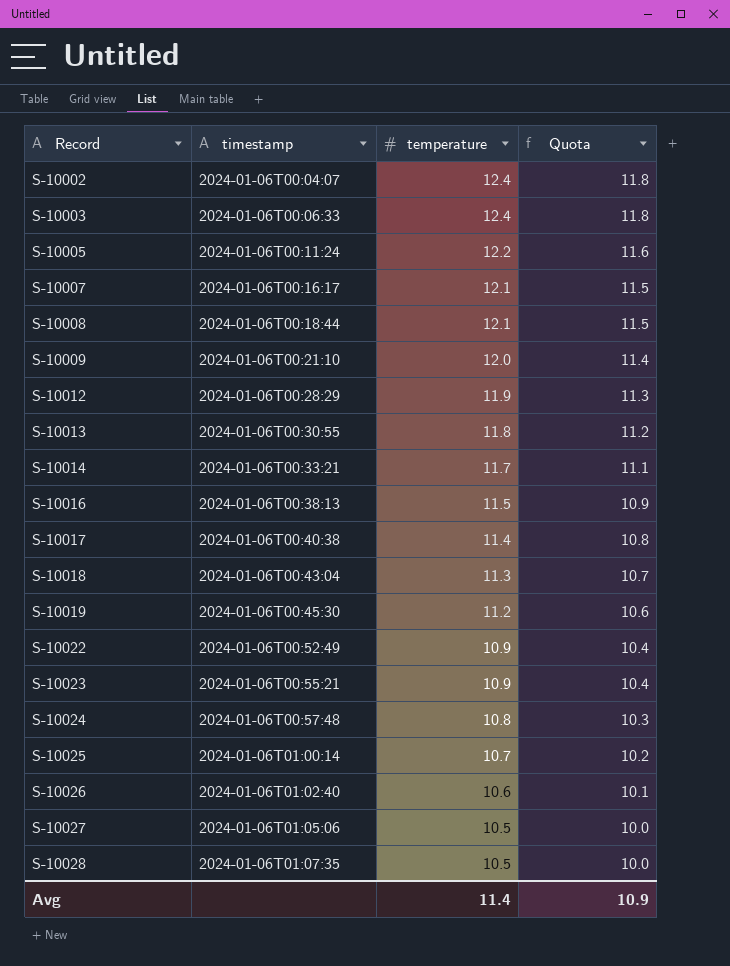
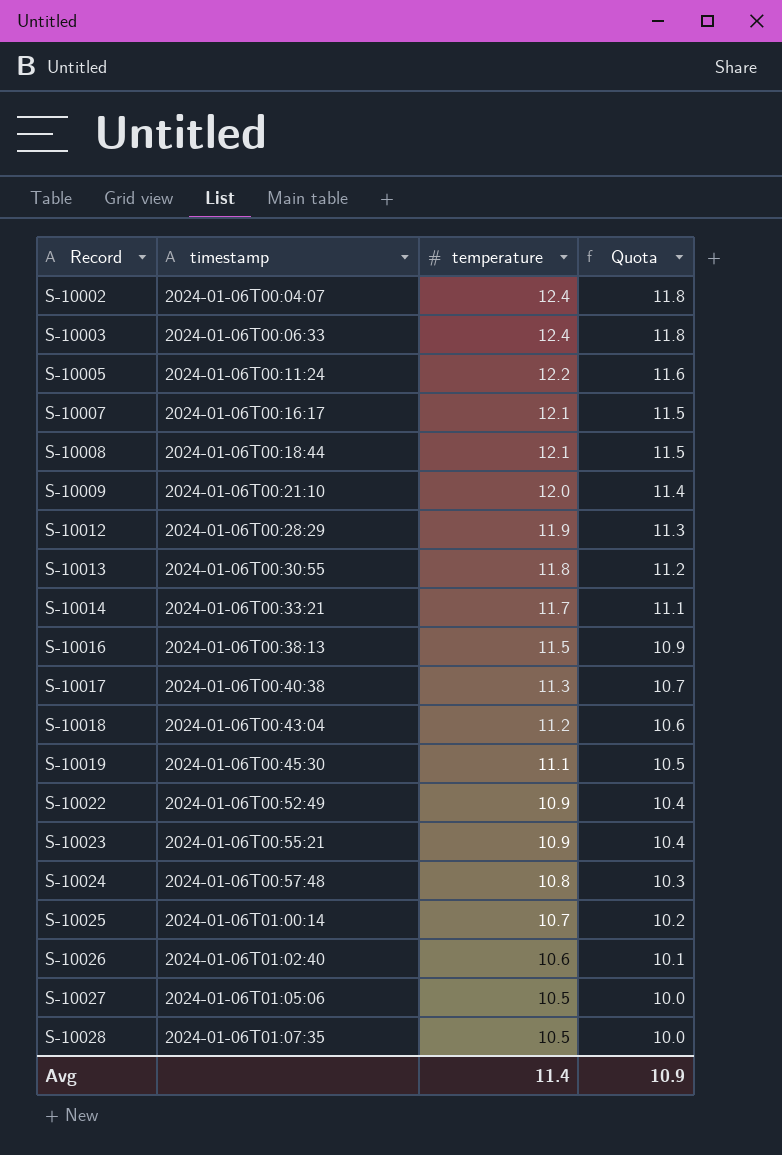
S-10017 | temperature: 11.4 -> 11.3
S-10017 | Quota: 10.8 -> 10.7
S-10018 | temperature: 11.3 -> 11.2
S-10018 | Quota: 10.7 -> 10.6
S-10019 | temperature: 11.2 -> 11.1
S-10019 | Quota: 10.6 -> 10.5

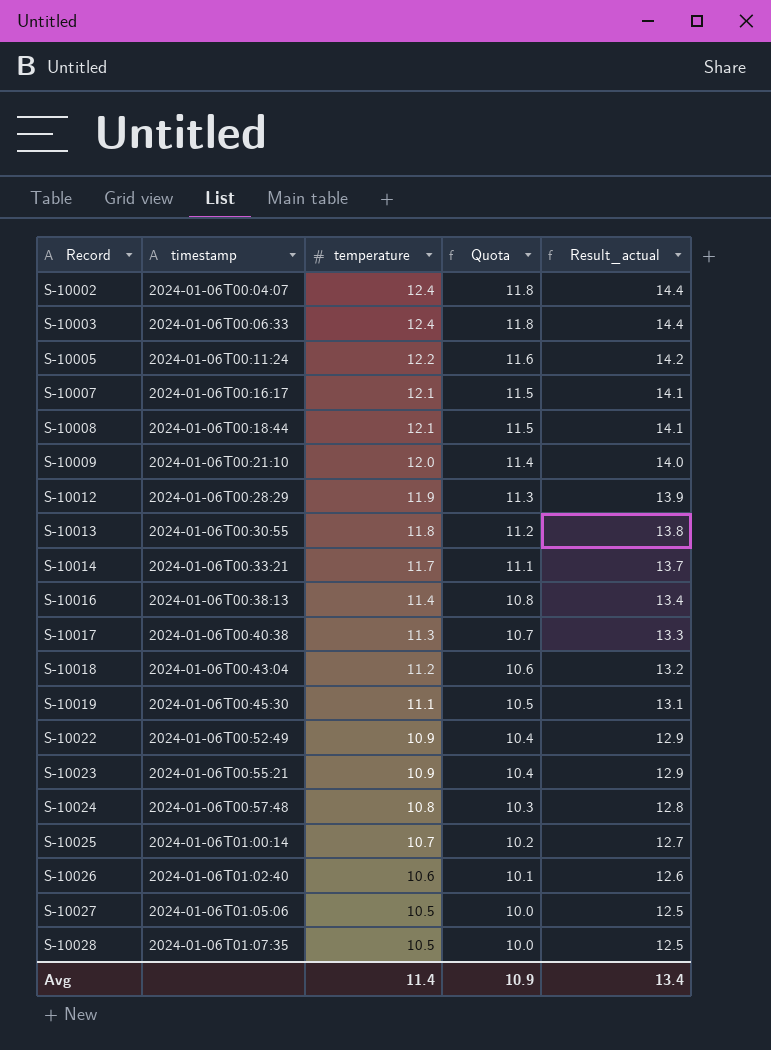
column Result_actual | formula: none -> [temperature] + 2
S-10016 | temperature: 11.5 -> 11.4
S-10016 | Quota: 10.9 -> 10.8

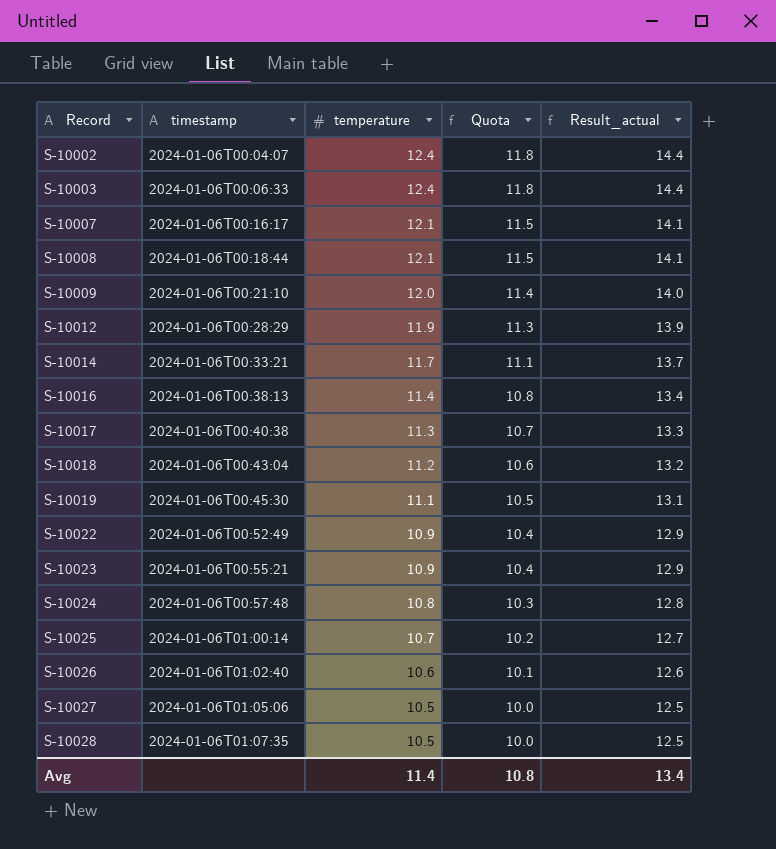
row S-10005: 2024-01-06T00:11:24 | 12.2 | 11.6 | 14.2 -> none
row S-10013: 2024-01-06T00:30:55 | 11.8 | 11.2 | 13.8 -> none
Avg | Quota: 10.9 -> 10.8

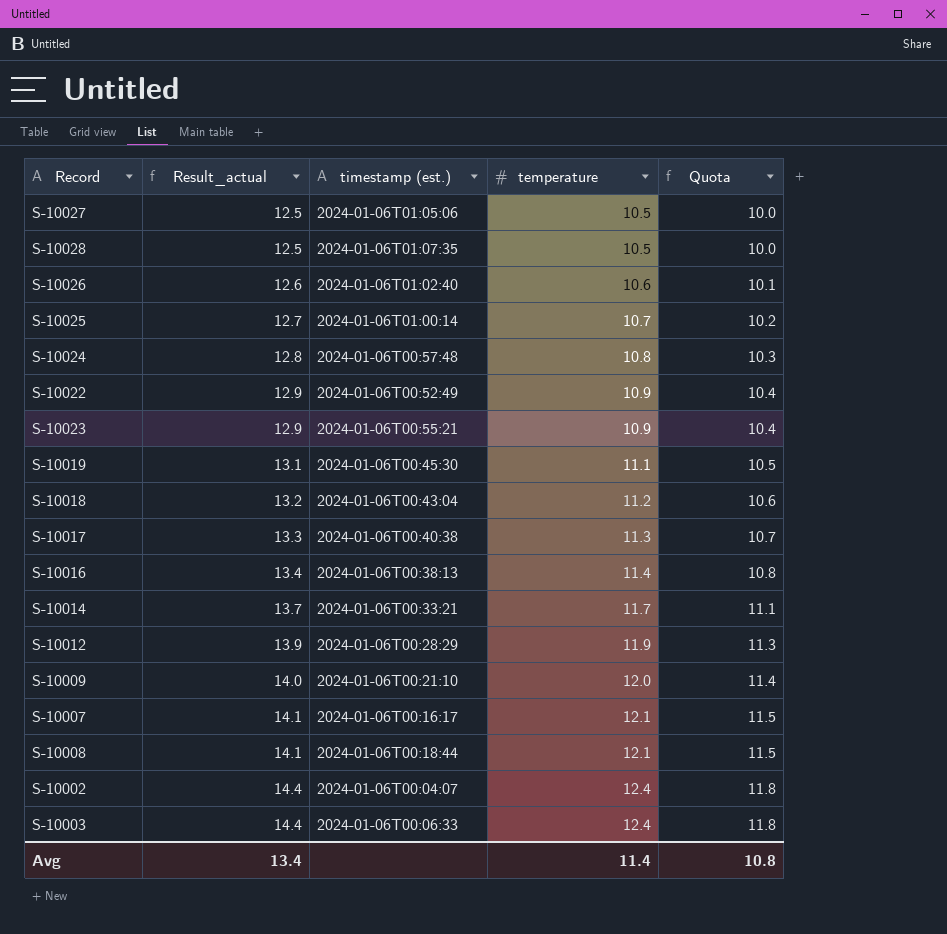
row order: Record ascending -> Result_actual ascending
column Result_actual | position: 5 -> 2
column name: timestamp -> timestamp (est.)

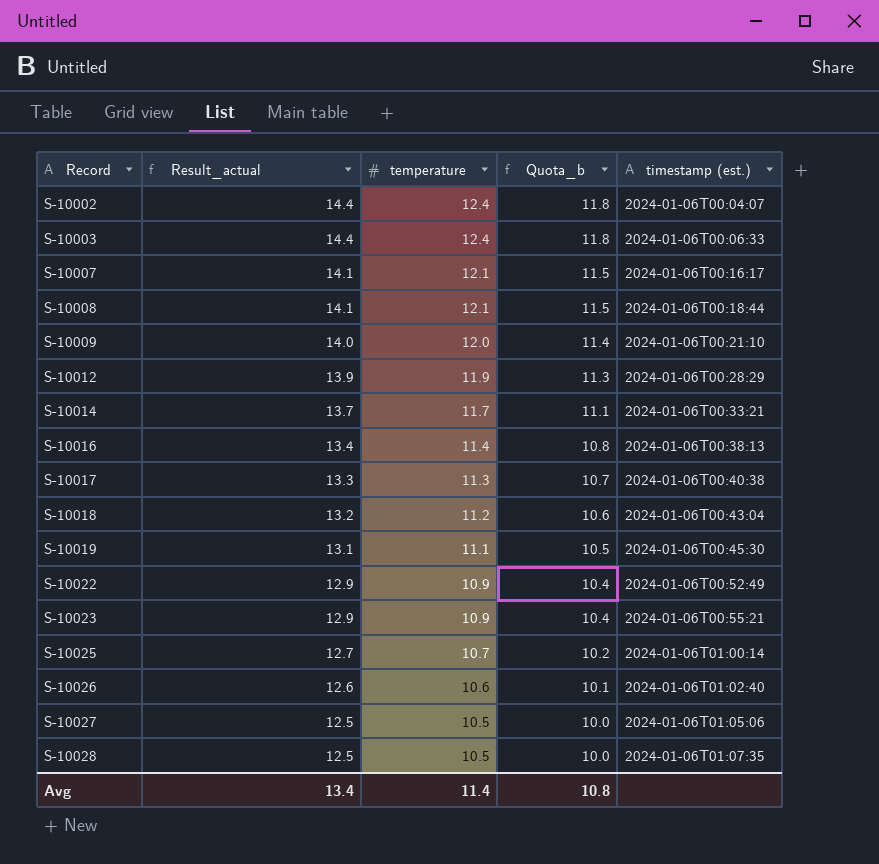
row order: Result_actual ascending -> Record ascending
column name: Quota -> Quota_b
column timestamp (est.) | position: 3 -> 5
row S-10024: 12.8 | 2024-01-06T00:57:48 | 10.8 | 10.3 -> none

